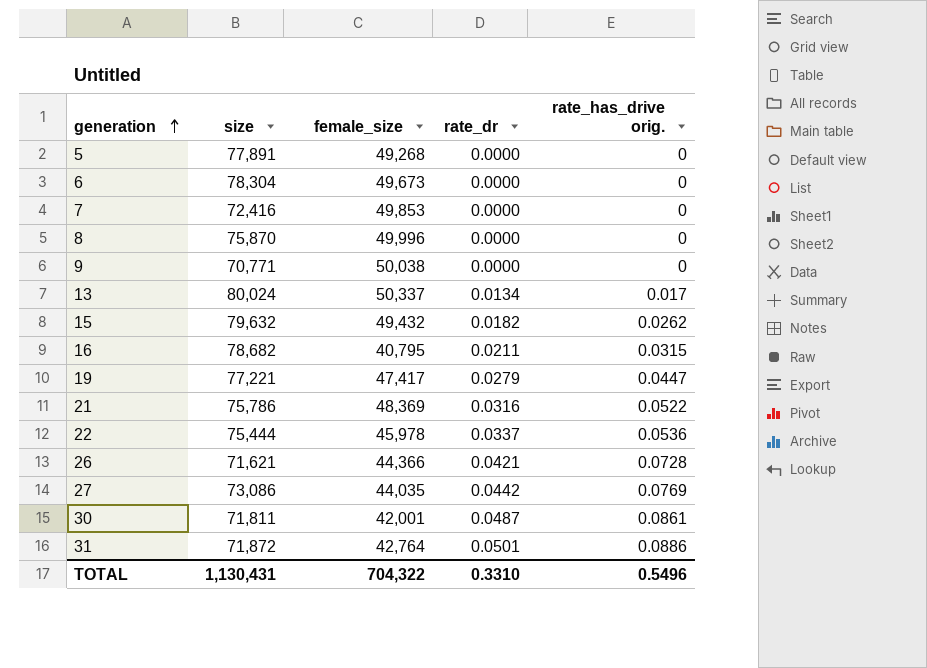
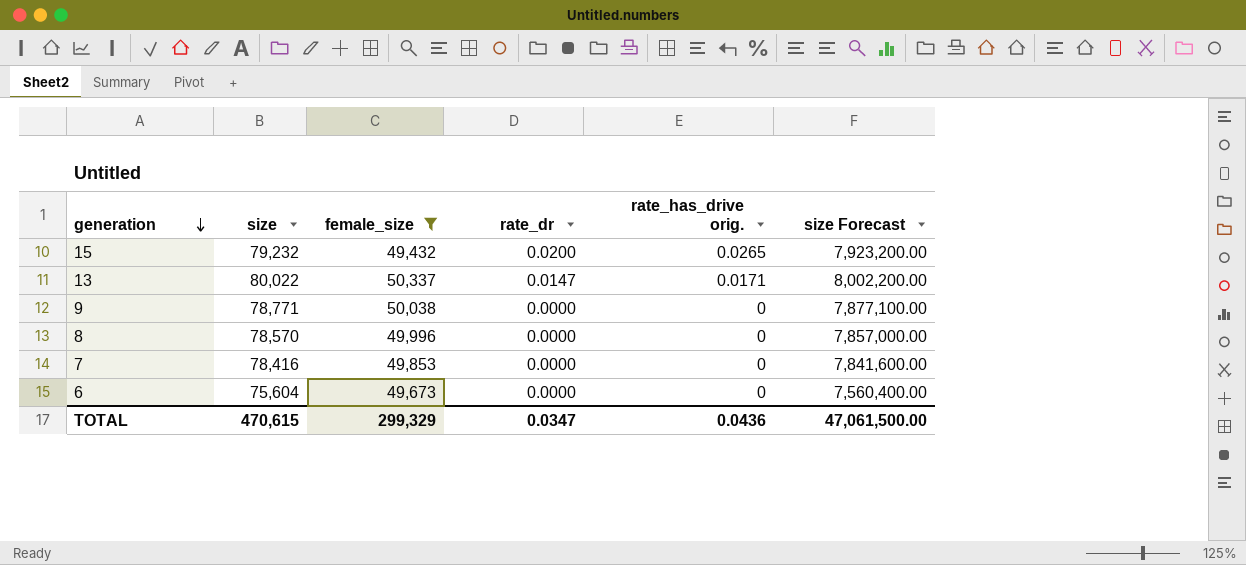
filter: none -> female_size >= 49,432
row order: generation ascending -> generation descending
column size Forecast | formula: none -> [size] * 100
15 | size: 79,632 -> 79,232
15 | rate_dr: 0.0182 -> 0.0200
15 | rate_has_drive orig.: 0.0262 -> 0.0265
13 | size: 80,024 -> 80,022
13 | rate_dr: 0.0134 -> 0.0147
13 | rate_has_drive orig.: 0.017 -> 0.0171
9 | size: 70,771 -> 78,771
8 | size: 75,870 -> 78,570
7 | size: 72,416 -> 78,416
6 | size: 78,304 -> 75,604
TOTAL | size: 1,130,431 -> 470,615
TOTAL | female_size: 704,322 -> 299,329
TOTAL | rate_dr: 0.3310 -> 0.0347
TOTAL | rate_has_drive orig.: 0.5496 -> 0.0436

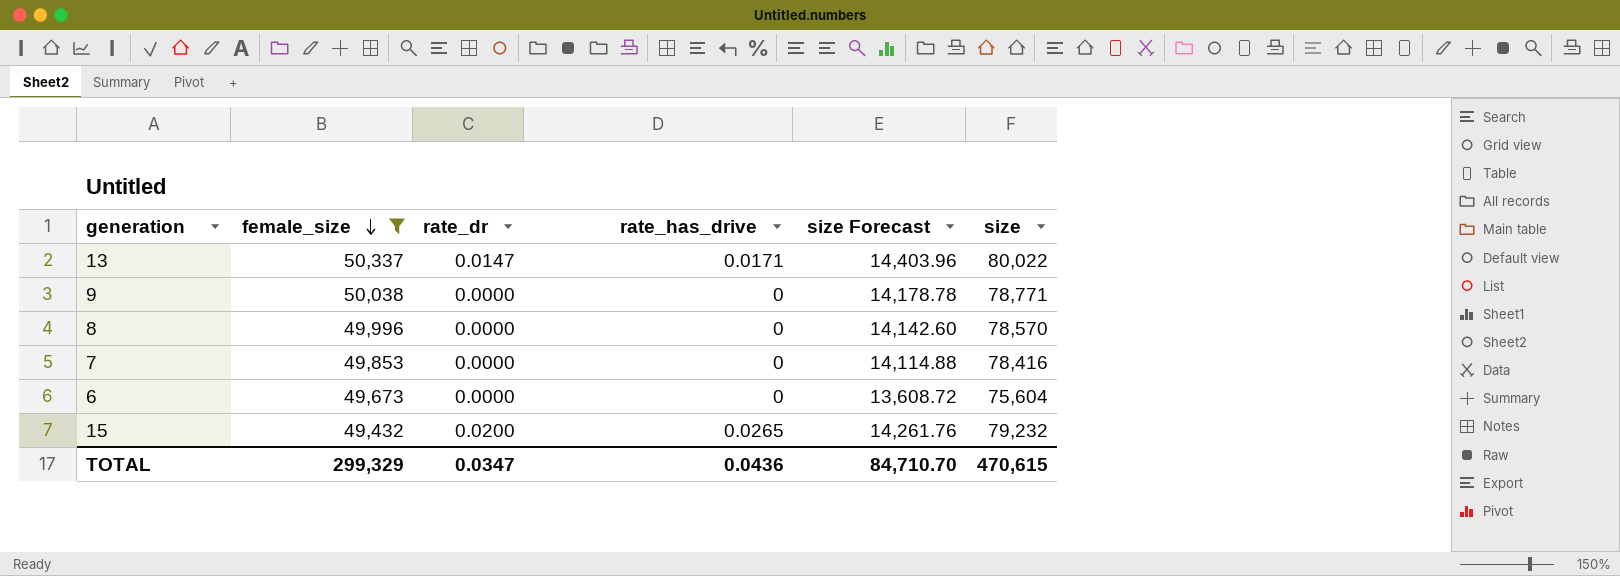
row order: generation descending -> female_size descending
column name: rate_has_drive orig. -> rate_has_drive
column size Forecast | formula: [size] * 100 -> [size] * 0.18
column size | position: 2 -> 6
TOTAL | size Forecast: 47,061,500.00 -> 84,710.70

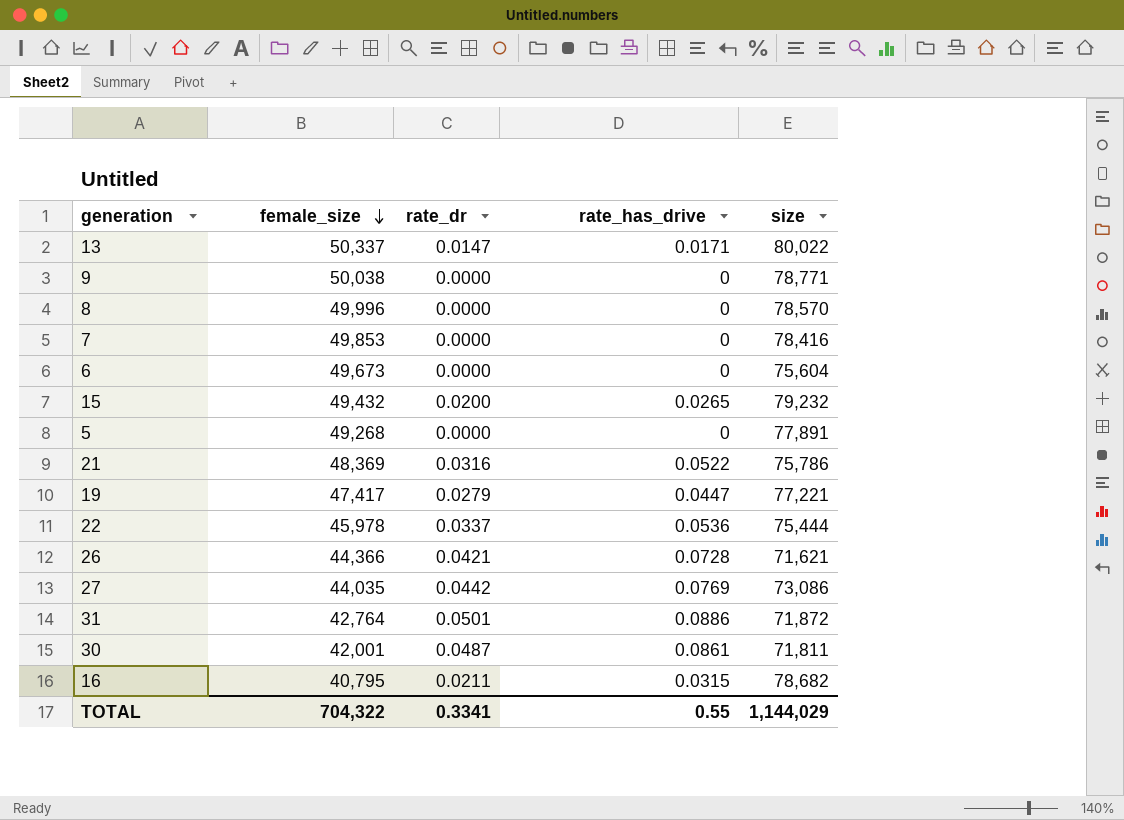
filter: female_size >= 49,432 -> none
column size Forecast | formula: [size] * 0.18 -> none
TOTAL | female_size: 299,329 -> 704,322
TOTAL | rate_dr: 0.0347 -> 0.3341
TOTAL | rate_has_drive: 0.0436 -> 0.55
TOTAL | size: 470,615 -> 1,144,029

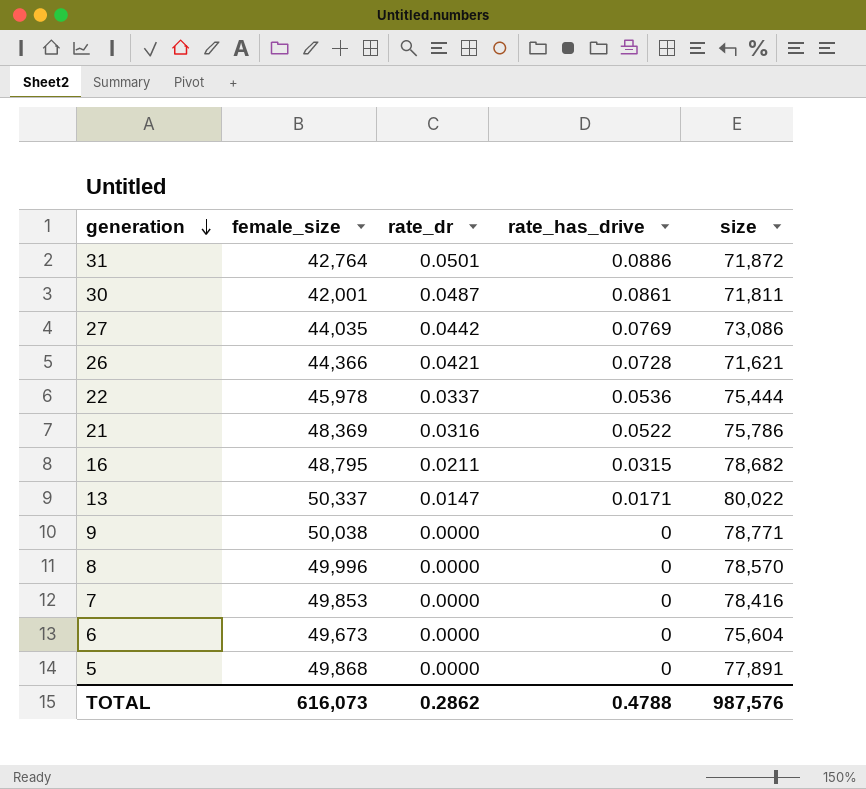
row order: female_size descending -> generation descending
row 15: 49,432 | 0.0200 | 0.0265 | 79,232 -> none
row 19: 47,417 | 0.0279 | 0.0447 | 77,221 -> none
16 | female_size: 40,795 -> 48,795
5 | female_size: 49,268 -> 49,868
TOTAL | female_size: 704,322 -> 616,073
TOTAL | rate_dr: 0.3341 -> 0.2862
TOTAL | rate_has_drive: 0.55 -> 0.4788
TOTAL | size: 1,144,029 -> 987,576

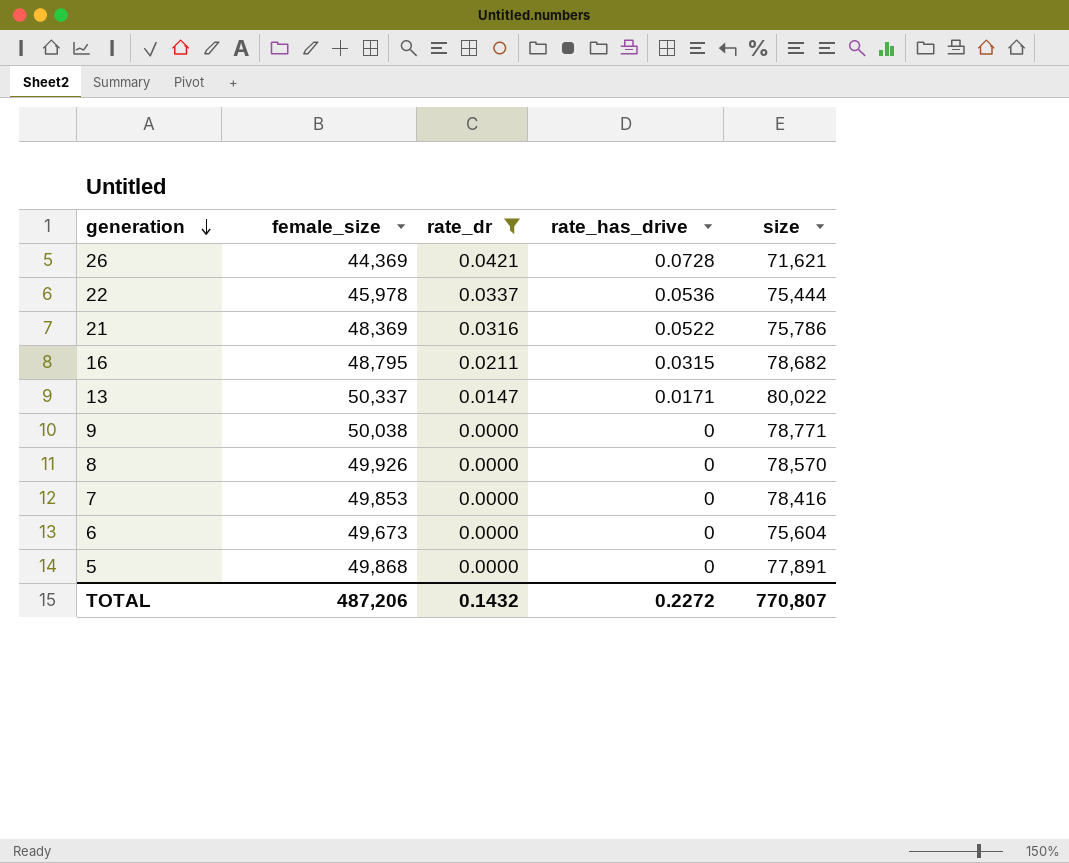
filter: none -> rate_dr <= 0.0421
26 | female_size: 44,366 -> 44,369
8 | female_size: 49,996 -> 49,926
TOTAL | female_size: 616,073 -> 487,206
TOTAL | rate_dr: 0.2862 -> 0.1432
TOTAL | rate_has_drive: 0.4788 -> 0.2272
TOTAL | size: 987,576 -> 770,807

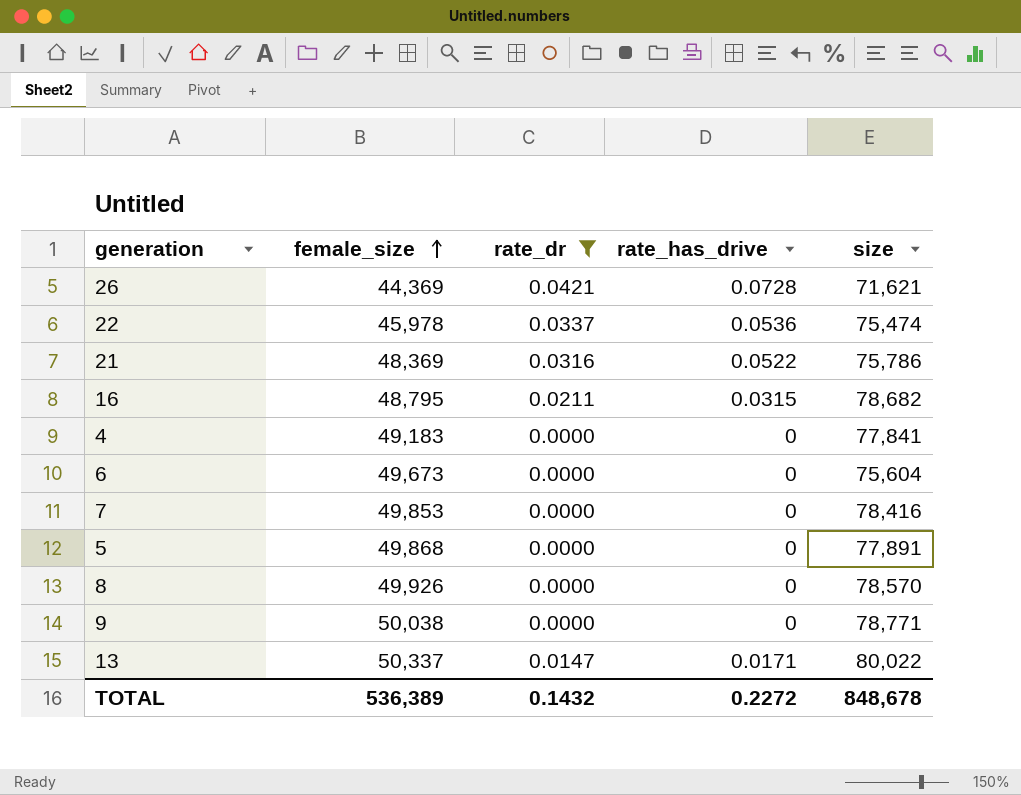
row order: generation descending -> female_size ascending
22 | size: 75,444 -> 75,474
row 4: none -> 49,183 | 0.0000 | 0 | 77,841
TOTAL | female_size: 487,206 -> 536,389
TOTAL | size: 770,807 -> 848,678

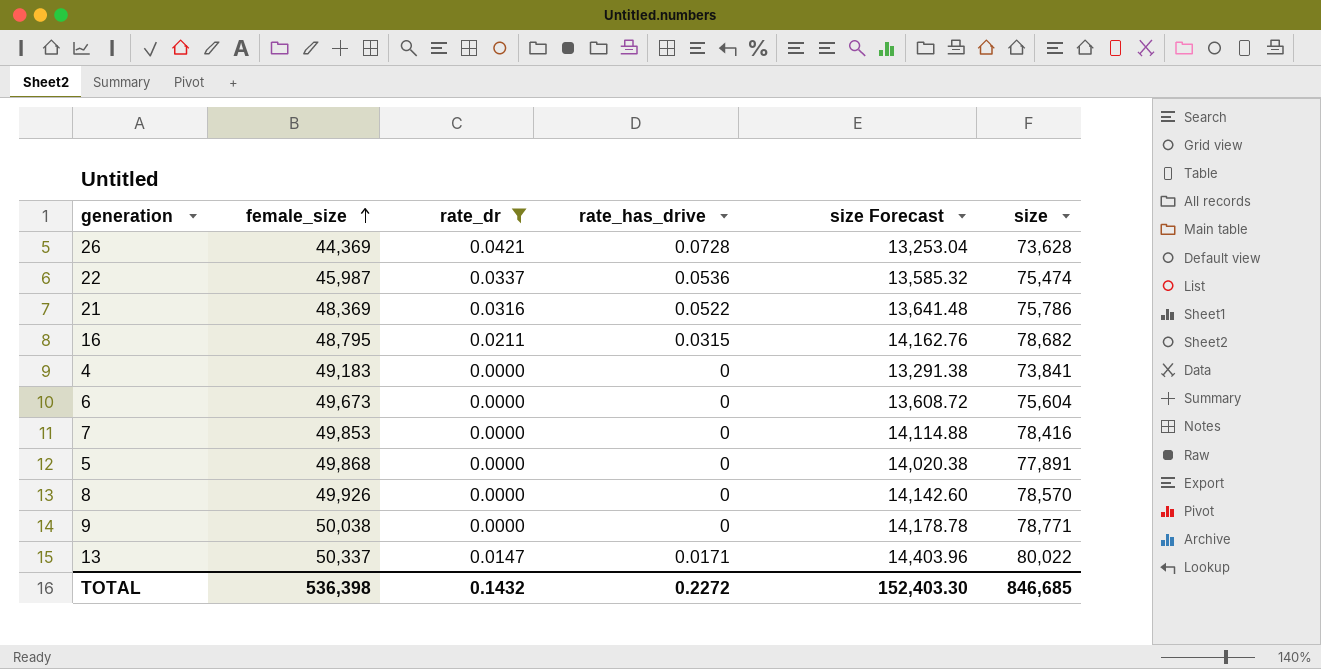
column size Forecast | formula: none -> [size] * 0.18
26 | size: 71,621 -> 73,628
22 | female_size: 45,978 -> 45,987
4 | size: 77,841 -> 73,841
TOTAL | female_size: 536,389 -> 536,398
TOTAL | size: 848,678 -> 846,685

